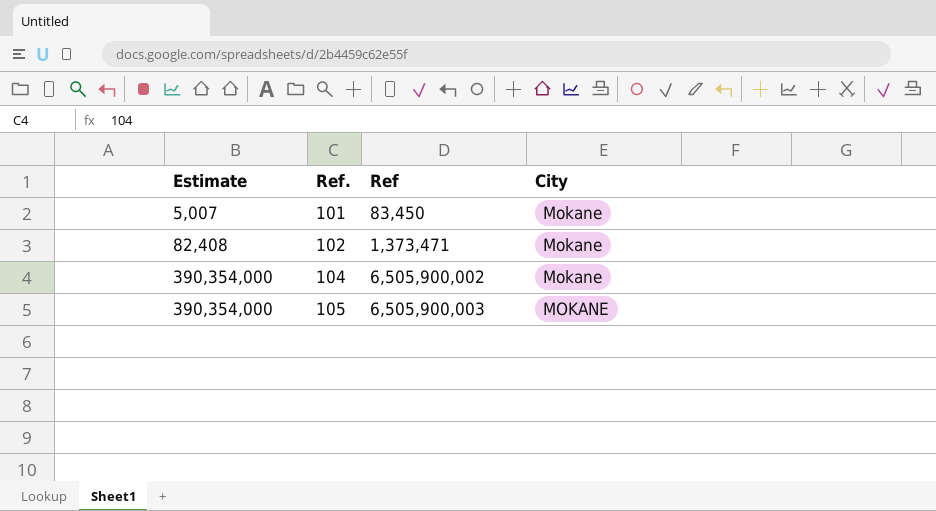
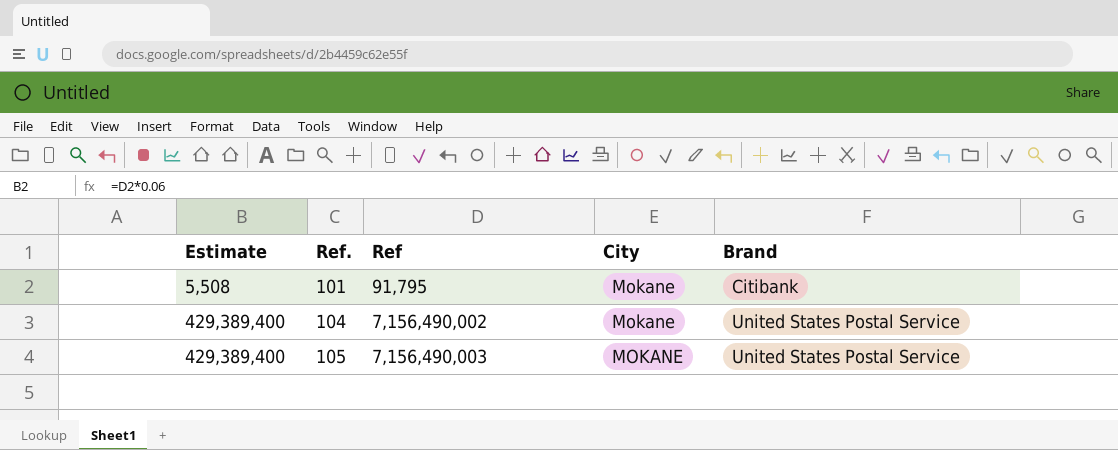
column Brand | position: none -> 5
row 102: 82,408 | 1,373,471 | Mokane -> none
101 | Estimate: 5,007 -> 5,508
101 | Ref: 83,450 -> 91,795
104 | Estimate: 390,354,000 -> 429,389,400
104 | Ref: 6,505,900,002 -> 7,156,490,002
105 | Estimate: 390,354,000 -> 429,389,400
105 | Ref: 6,505,900,003 -> 7,156,490,003

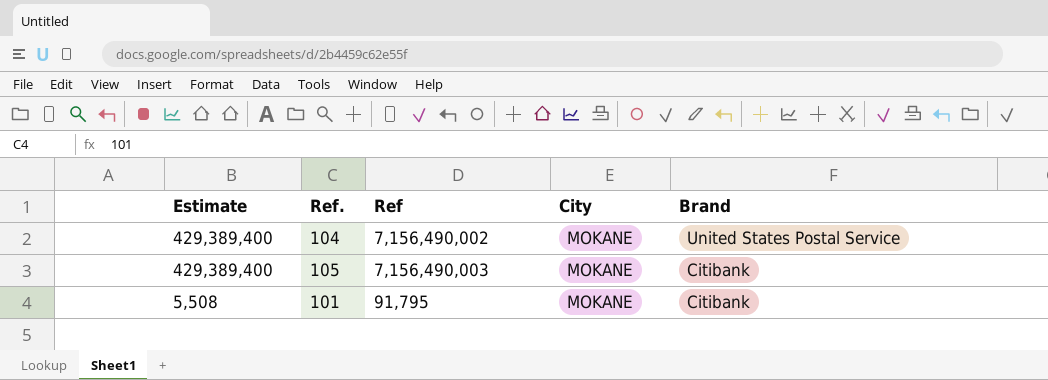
row order: Estimate ascending -> Estimate descending
104 | City: Mokane -> MOKANE
105 | Brand: United States Postal Service -> Citibank
101 | City: Mokane -> MOKANE

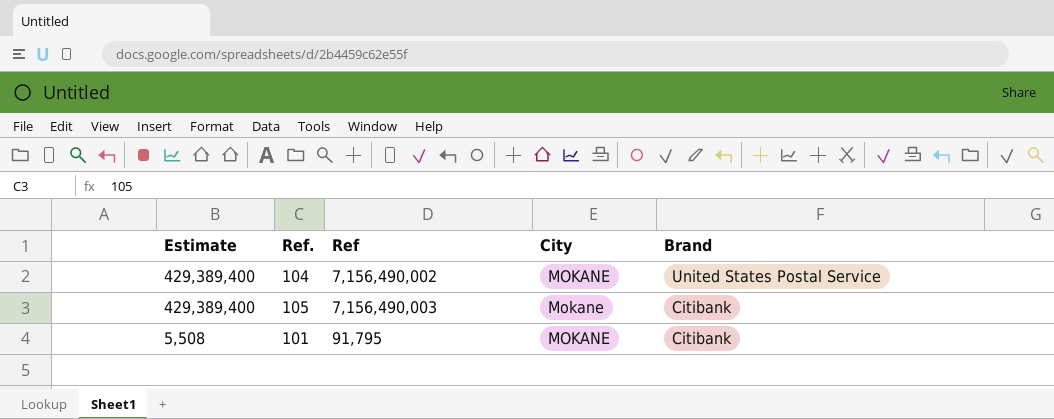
105 | City: MOKANE -> Mokane

